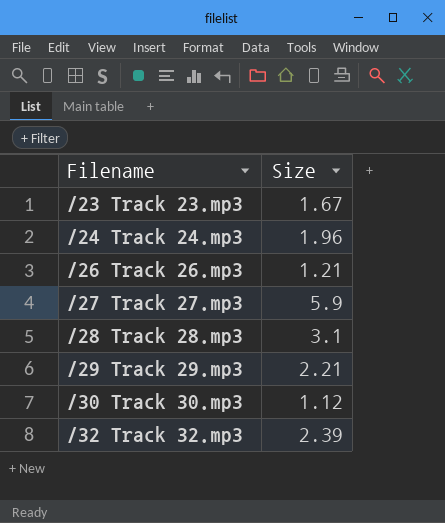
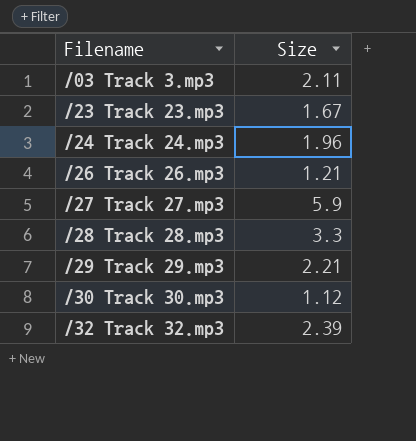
row /03 Track 3.mp3: none -> 2.11
/28 Track 28.mp3 | Size: 3.1 -> 3.3

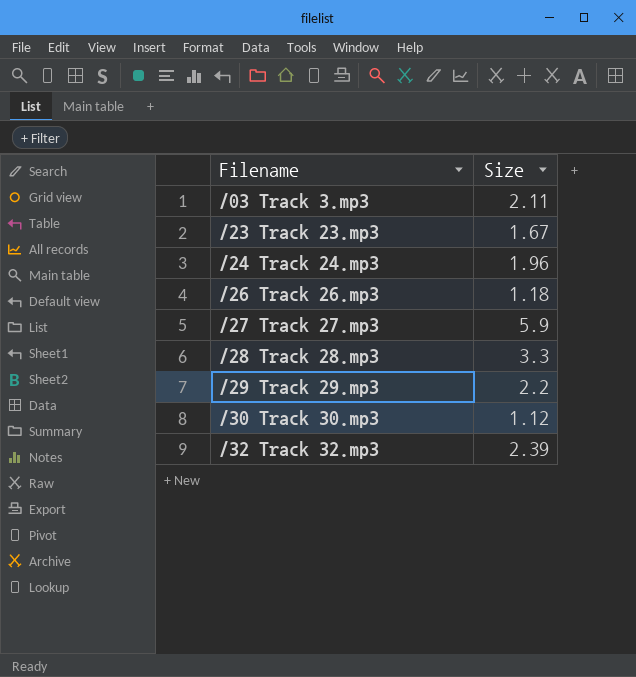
/26 Track 26.mp3 | Size: 1.21 -> 1.18
/29 Track 29.mp3 | Size: 2.21 -> 2.2

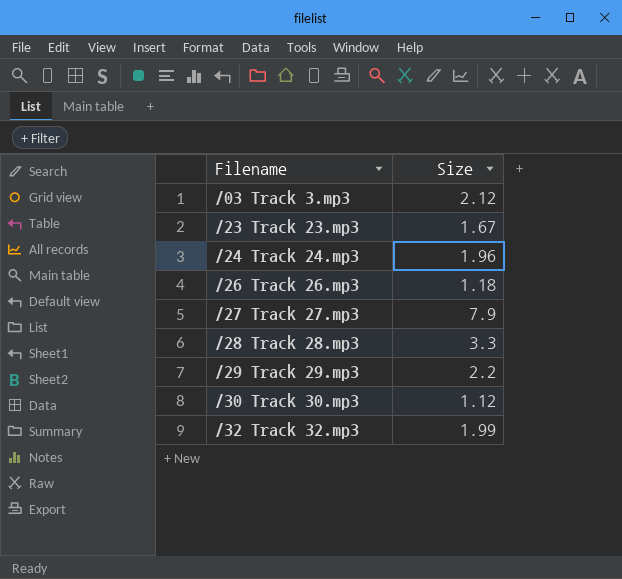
/03 Track 3.mp3 | Size: 2.11 -> 2.12
/27 Track 27.mp3 | Size: 5.9 -> 7.9
/32 Track 32.mp3 | Size: 2.39 -> 1.99

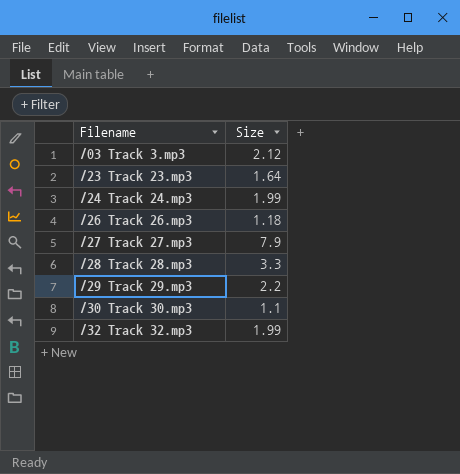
/23 Track 23.mp3 | Size: 1.67 -> 1.64
/24 Track 24.mp3 | Size: 1.96 -> 1.99
/30 Track 30.mp3 | Size: 1.12 -> 1.1

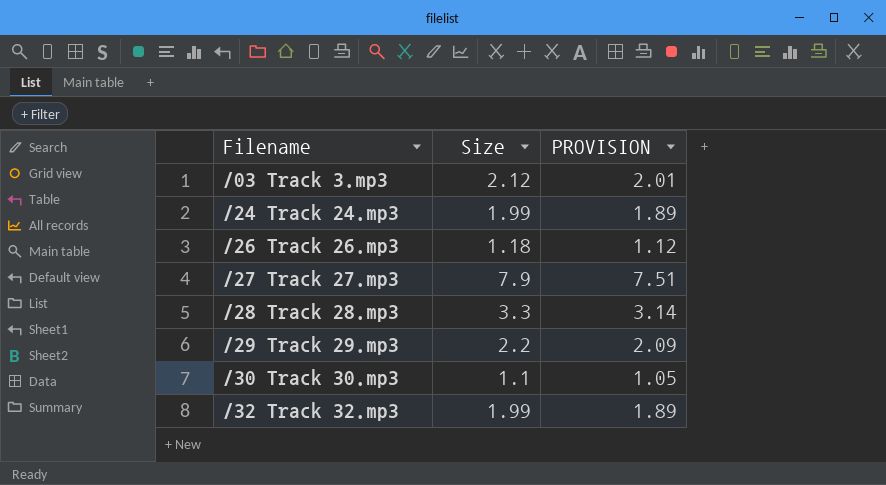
column PROVISION | formula: none -> [Size] * 0.95
row /23 Track 23.mp3: 1.64 -> none

